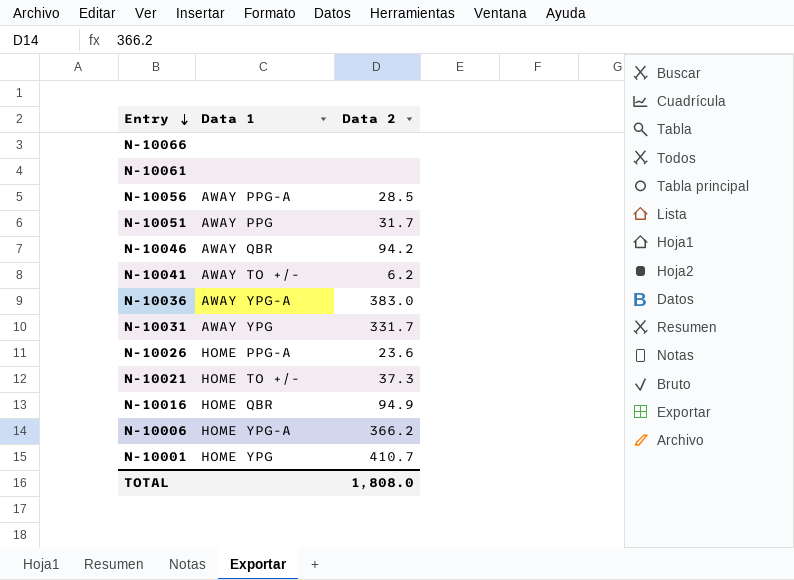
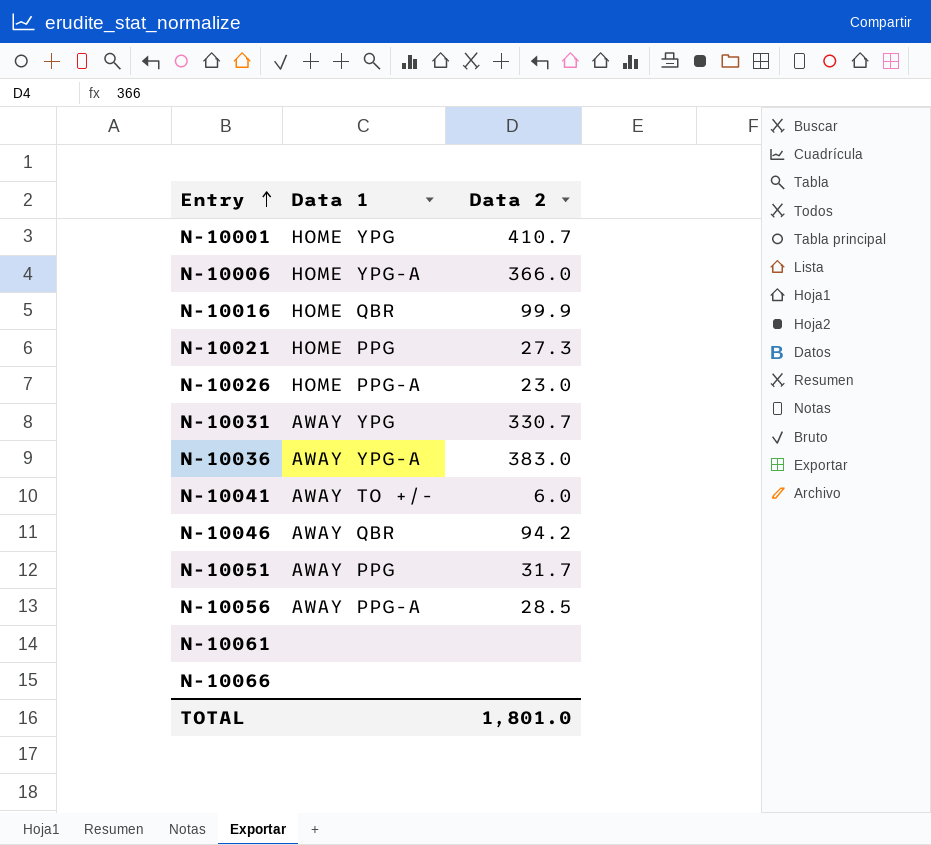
row order: Entry descending -> Entry ascending
N-10006 | Data 2: 366.2 -> 366.0
N-10016 | Data 2: 94.9 -> 99.9
N-10021 | Data 1: HOME TO +/- -> HOME PPG
N-10021 | Data 2: 37.3 -> 27.3
N-10026 | Data 2: 23.6 -> 23.0
N-10031 | Data 2: 331.7 -> 330.7
N-10041 | Data 2: 6.2 -> 6.0
TOTAL | Data 2: 1,808.0 -> 1,801.0

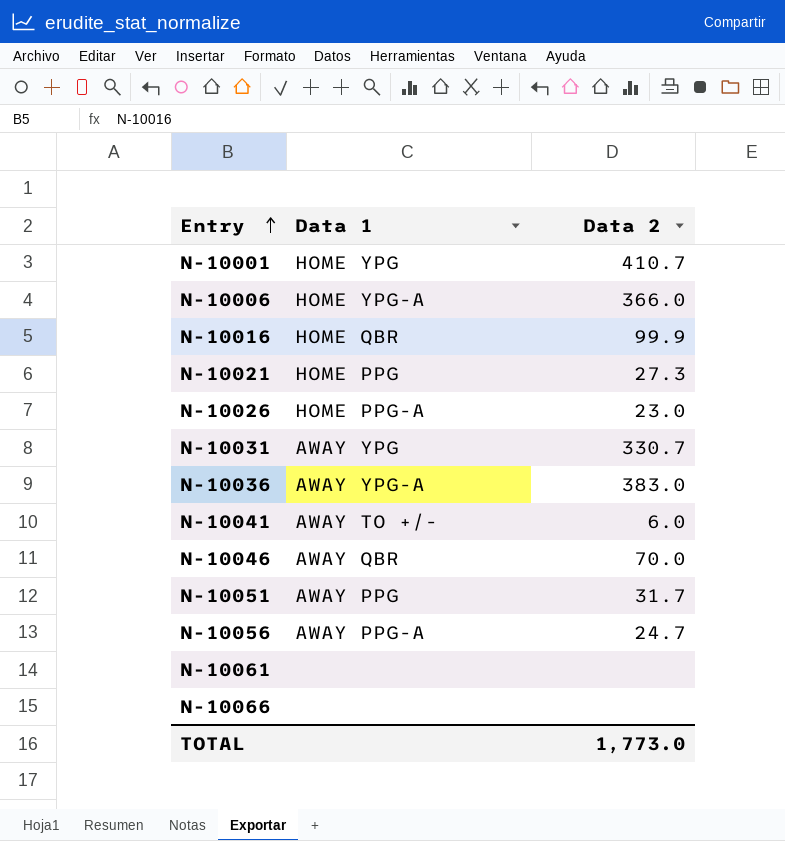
N-10046 | Data 2: 94.2 -> 70.0
N-10056 | Data 2: 28.5 -> 24.7
TOTAL | Data 2: 1,801.0 -> 1,773.0

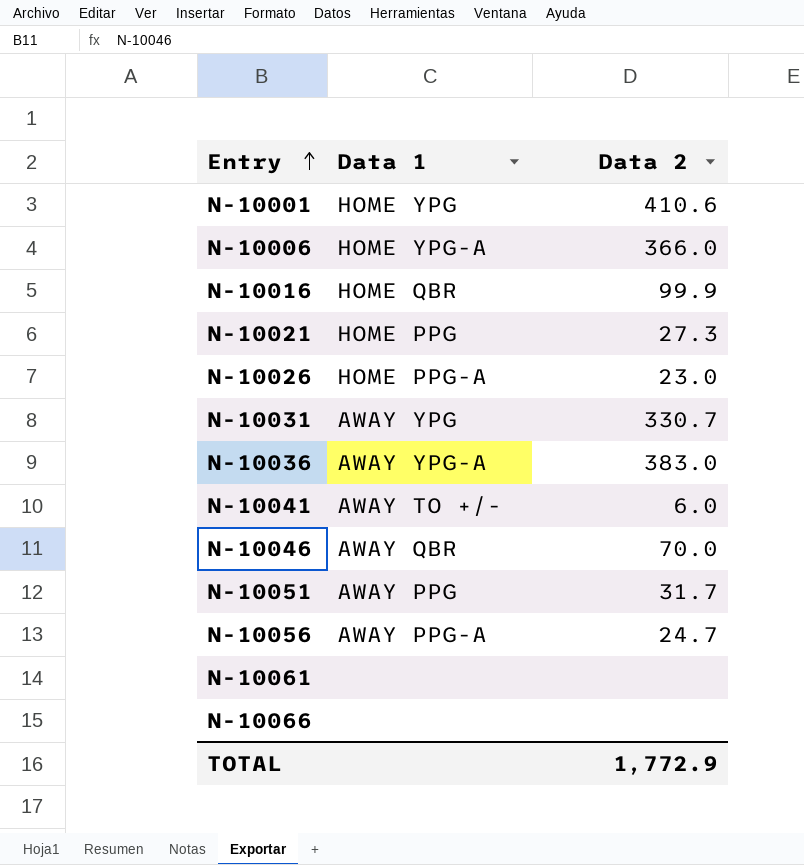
N-10001 | Data 2: 410.7 -> 410.6
TOTAL | Data 2: 1,773.0 -> 1,772.9

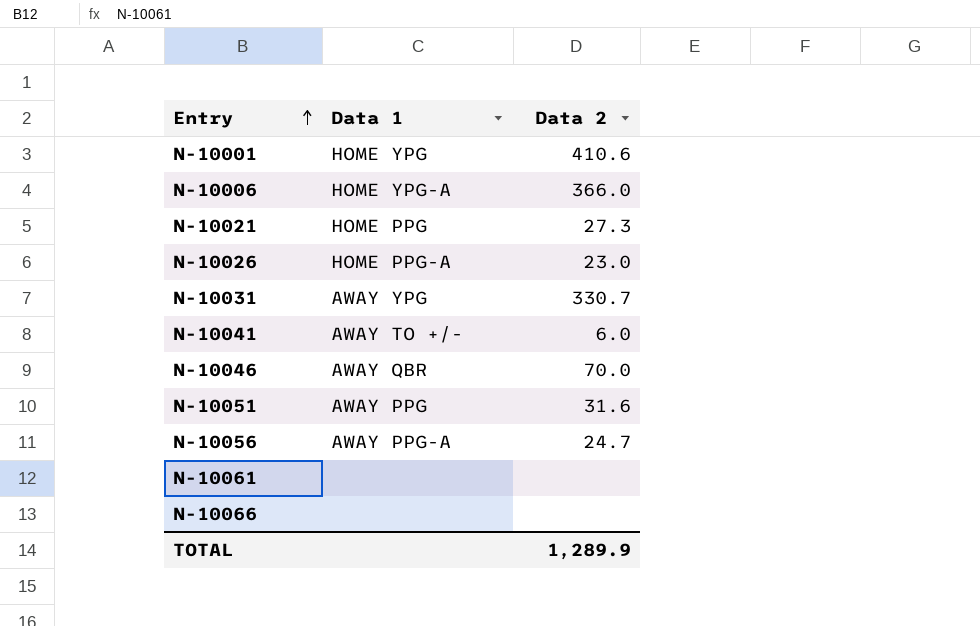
row N-10016: HOME QBR | 99.9 -> none
row N-10036: AWAY YPG-A | 383.0 -> none
N-10051 | Data 2: 31.7 -> 31.6
TOTAL | Data 2: 1,772.9 -> 1,289.9

